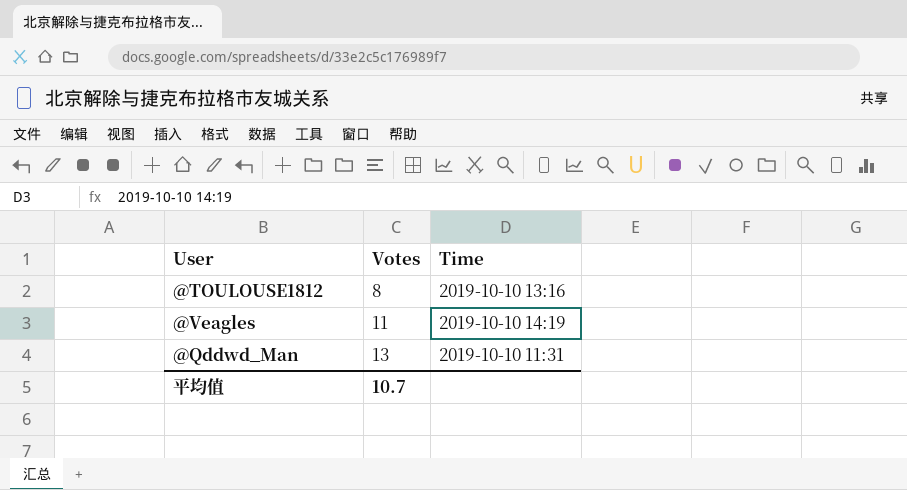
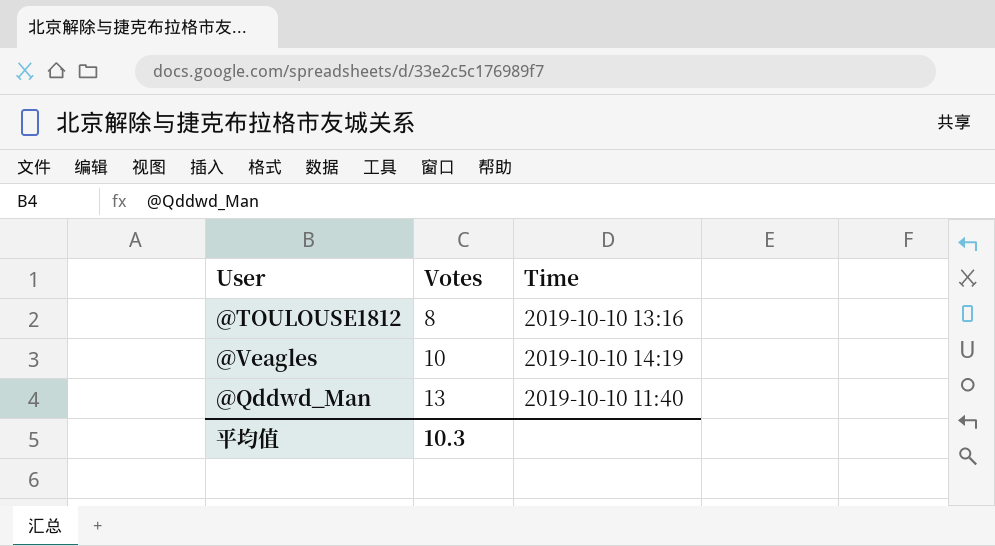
@Veagles | Votes: 11 -> 10
@Qddwd_Man | Time: 2019-10-10 11:31 -> 2019-10-10 11:40
平均值 | Votes: 10.7 -> 10.3

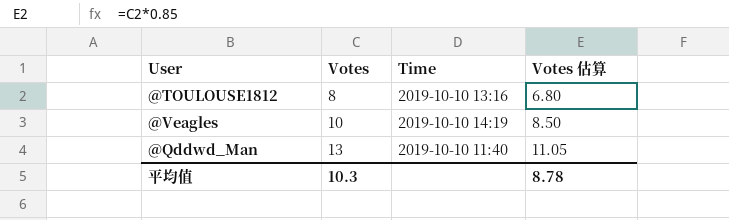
column Votes 估算 | formula: none -> [Votes] * 0.85

